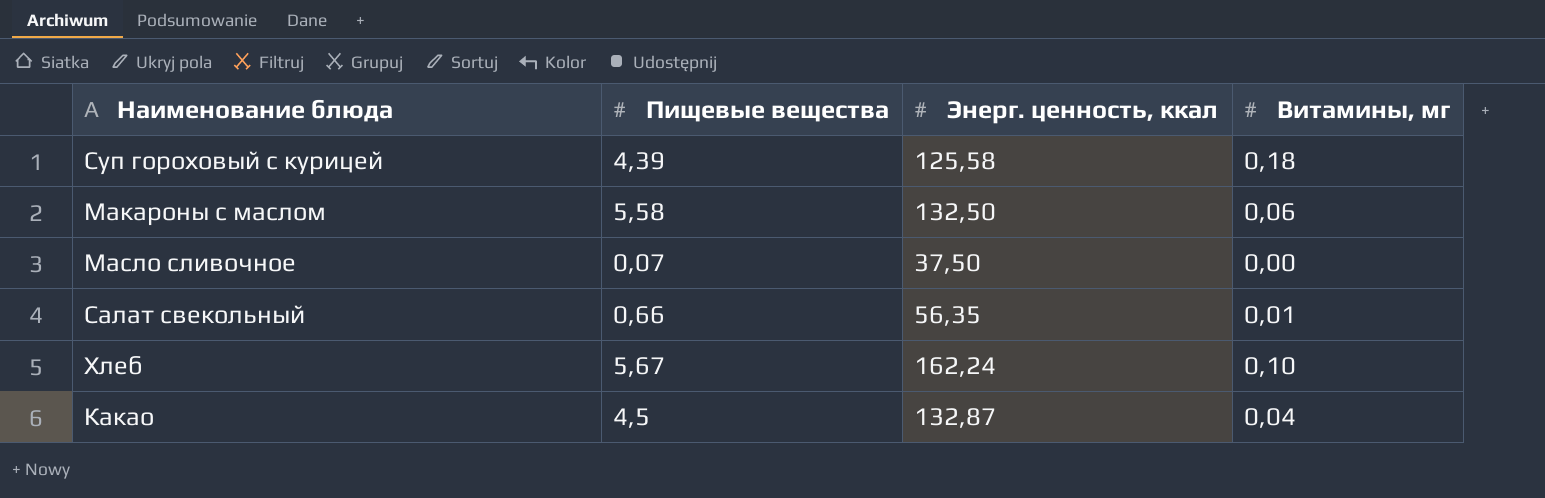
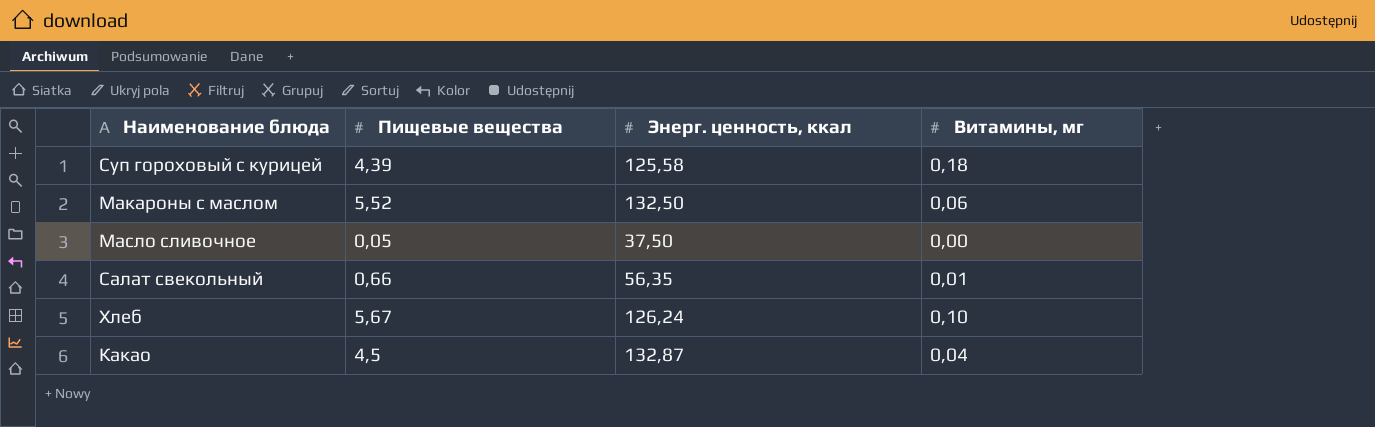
Макароны с маслом | Пищевые вещества: 5,58 -> 5,52
Масло сливочное | Пищевые вещества: 0,07 -> 0,05
Хлеб | Энерг. ценность, ккал: 162,24 -> 126,24

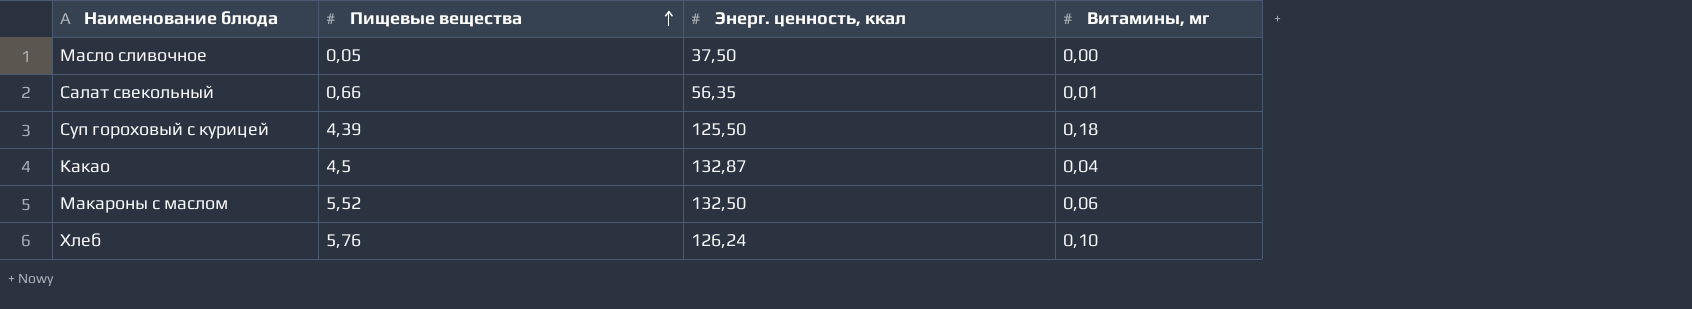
row order: none -> Пищевые вещества ascending
Суп гороховый с курицей | Энерг. ценность, ккал: 125,58 -> 125,50
Хлеб | Пищевые вещества: 5,67 -> 5,76

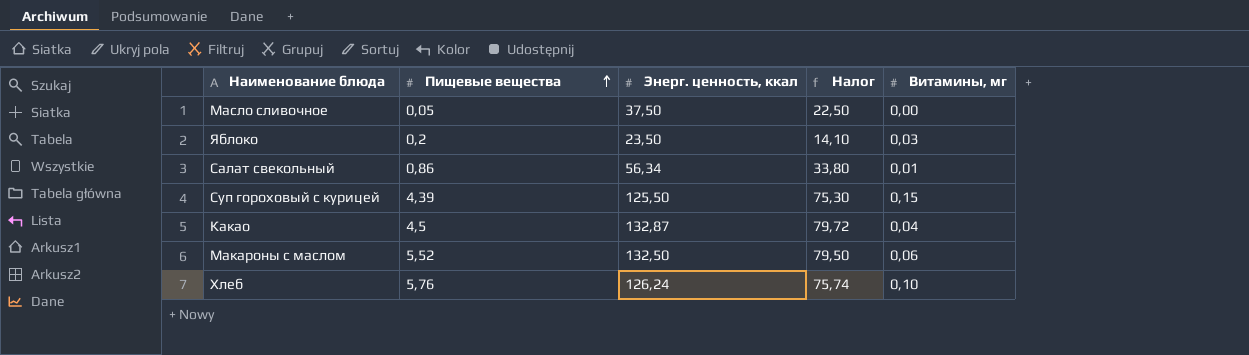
column Налог | formula: none -> [Энерг. ценность, ккал] * 0,6
row Яблоко: none -> 0,2 | 23,50 | 14,10 | 0,03
Салат свекольный | Пищевые вещества: 0,66 -> 0,86
Салат свекольный | Энерг. ценность, ккал: 56,35 -> 56,34
Суп гороховый с курицей | Витамины, мг: 0,18 -> 0,15

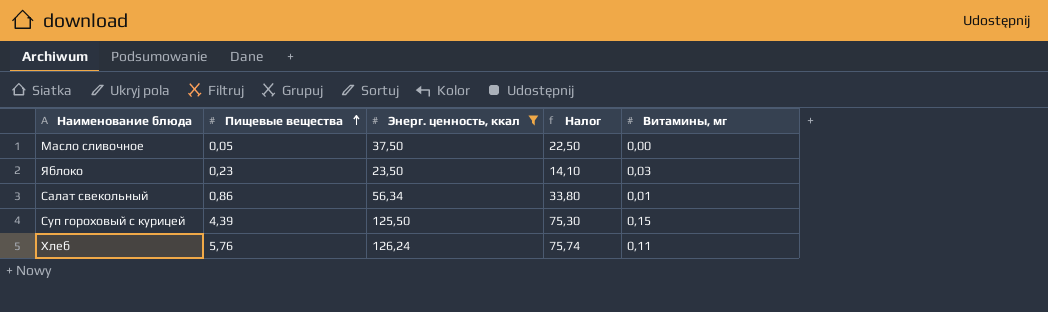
filter: none -> Энерг. ценность, ккал <= 126,24
Яблоко | Пищевые вещества: 0,2 -> 0,23
Хлеб | Витамины, мг: 0,10 -> 0,11

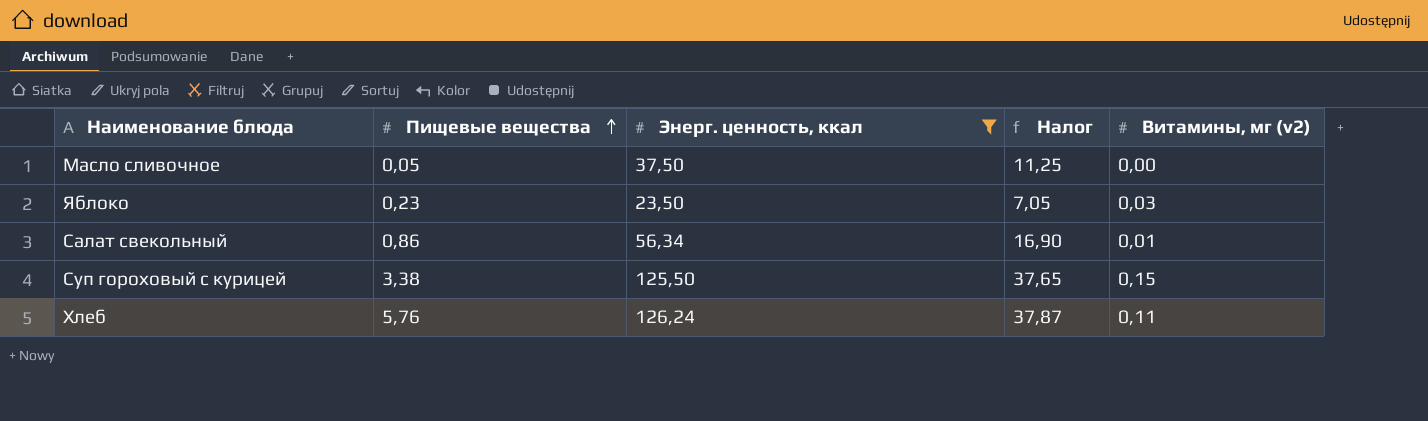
column Налог | formula: [Энерг. ценность, ккал] * 0,6 -> [Энерг. ценность, ккал] * 0,3
column name: Витамины, мг -> Витамины, мг (v2)
Суп гороховый с курицей | Пищевые вещества: 4,39 -> 3,38

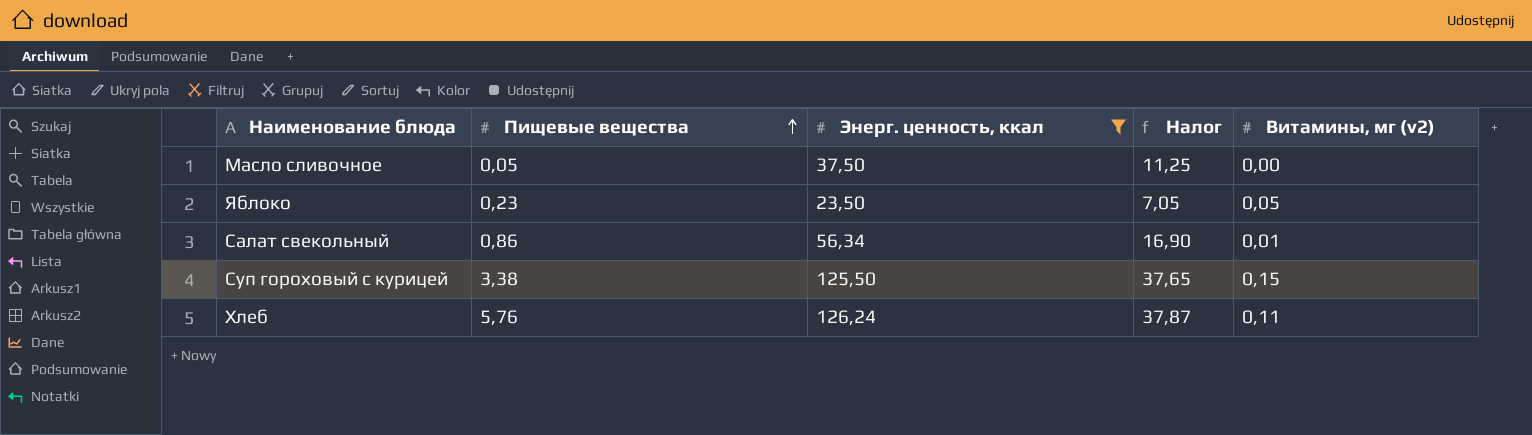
Яблоко | Витамины, мг (v2): 0,03 -> 0,05

